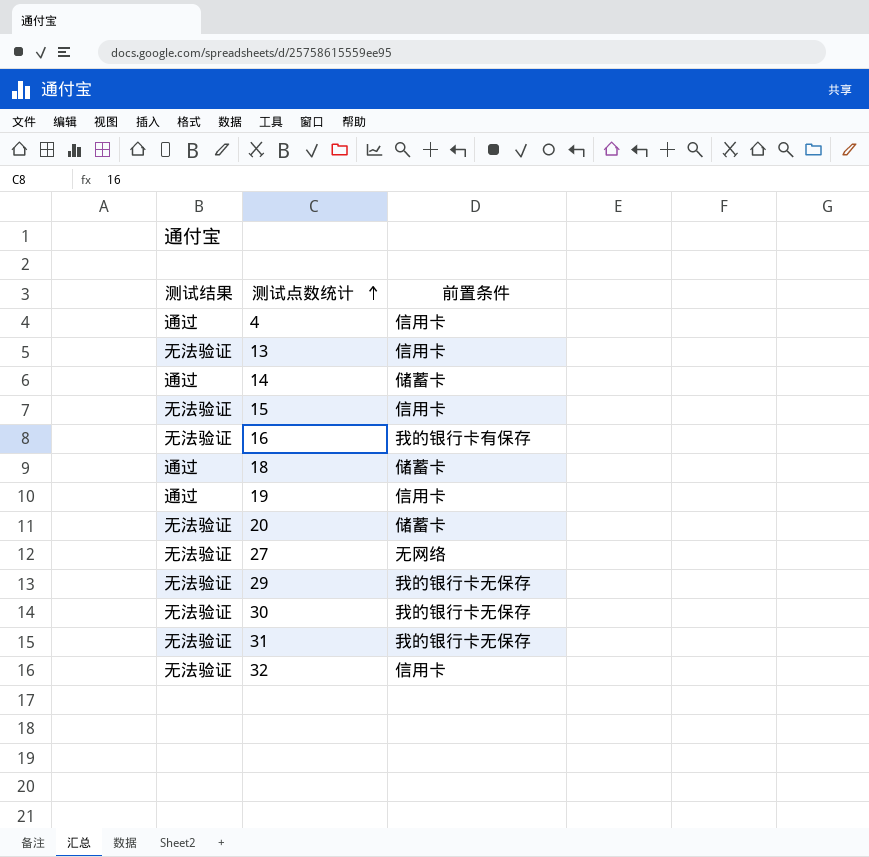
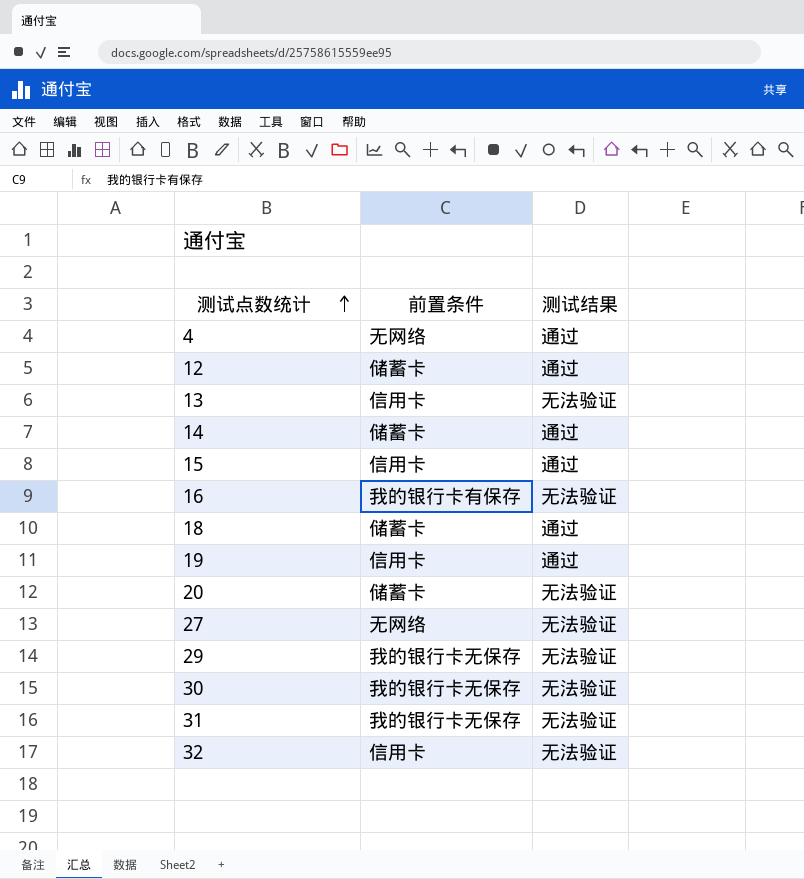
column 测试结果 | position: 1 -> 3
4 | 前置条件: 信用卡 -> 无网络
row 12: none -> 储蓄卡 | 通过
15 | 测试结果: 无法验证 -> 通过

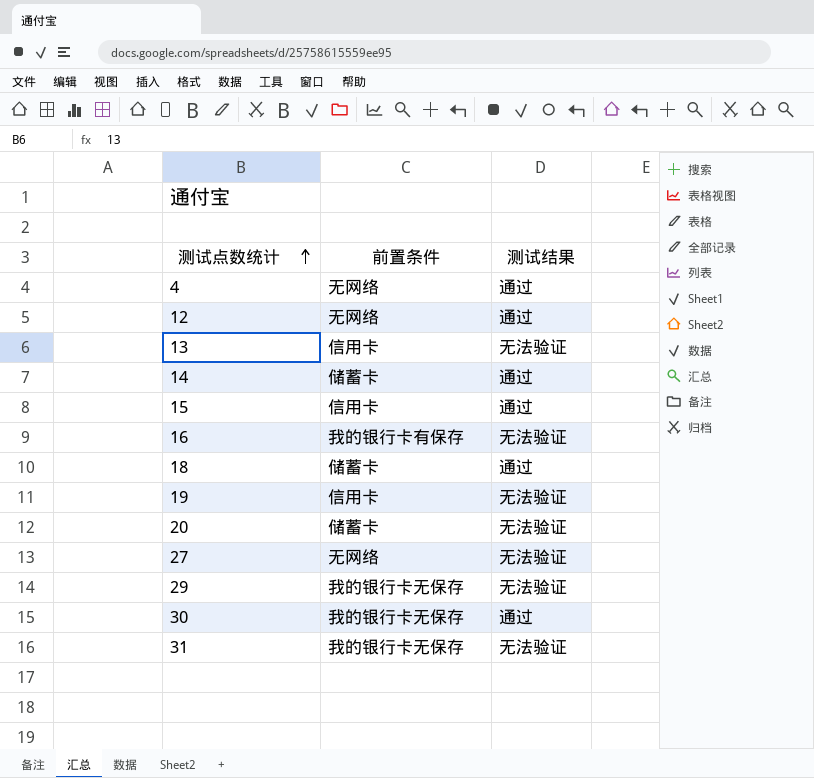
row 32: 信用卡 | 无法验证 -> none
12 | 前置条件: 储蓄卡 -> 无网络
19 | 测试结果: 通过 -> 无法验证
30 | 测试结果: 无法验证 -> 通过

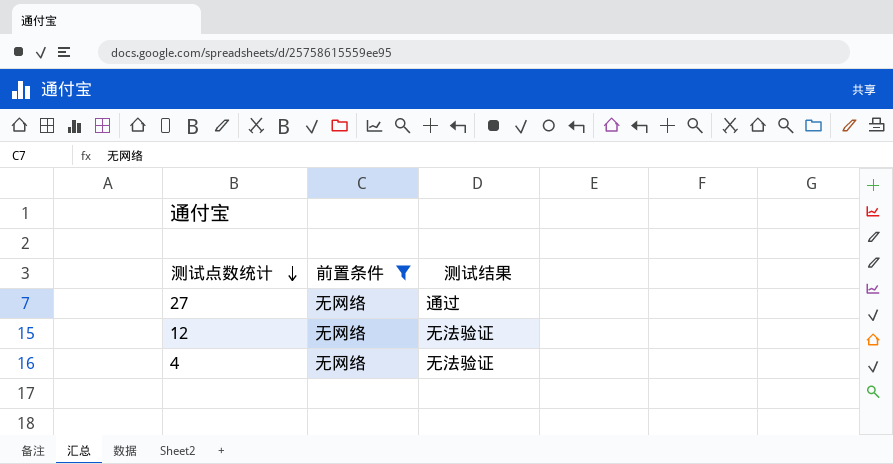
filter: none -> 前置条件 = 无网络
row order: 测试点数统计 ascending -> 测试点数统计 descending
27 | 测试结果: 无法验证 -> 通过
12 | 测试结果: 通过 -> 无法验证
4 | 测试结果: 通过 -> 无法验证

